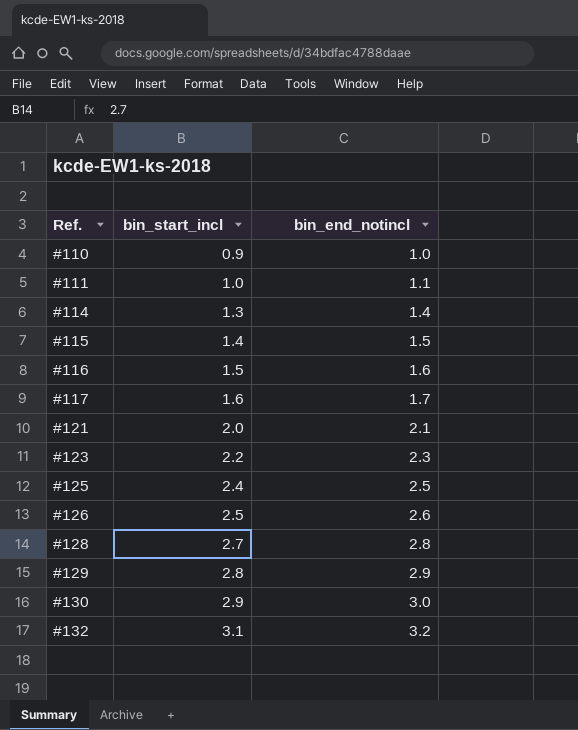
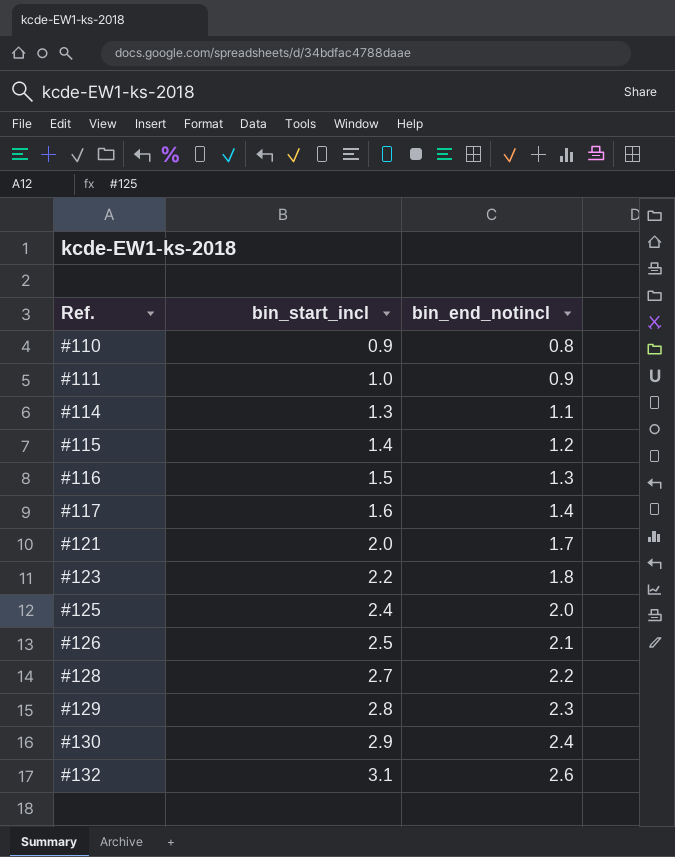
#110 | bin_end_notincl: 1.0 -> 0.8
#111 | bin_end_notincl: 1.1 -> 0.9
#114 | bin_end_notincl: 1.4 -> 1.1
#115 | bin_end_notincl: 1.5 -> 1.2
#116 | bin_end_notincl: 1.6 -> 1.3
#117 | bin_end_notincl: 1.7 -> 1.4
#121 | bin_end_notincl: 2.1 -> 1.7
#123 | bin_end_notincl: 2.3 -> 1.8
#125 | bin_end_notincl: 2.5 -> 2.0
#126 | bin_end_notincl: 2.6 -> 2.1
#128 | bin_end_notincl: 2.8 -> 2.2
#129 | bin_end_notincl: 2.9 -> 2.3
#130 | bin_end_notincl: 3.0 -> 2.4
#132 | bin_end_notincl: 3.2 -> 2.6

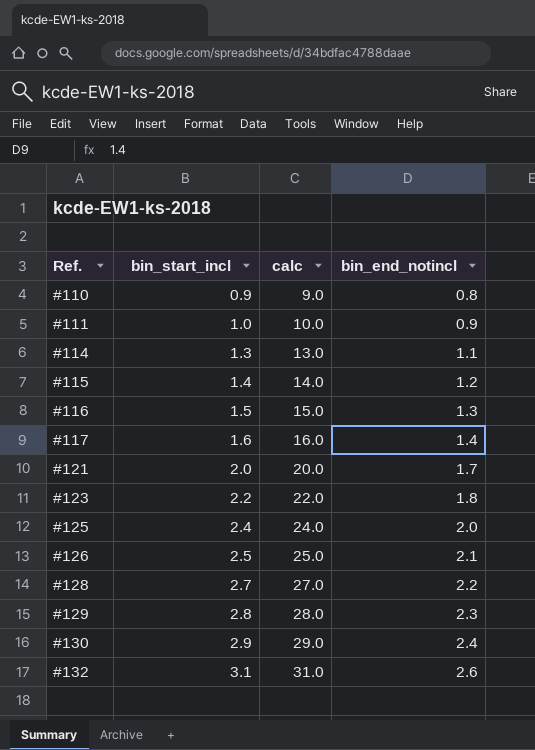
column calc | formula: none -> [bin_start_incl] * 10

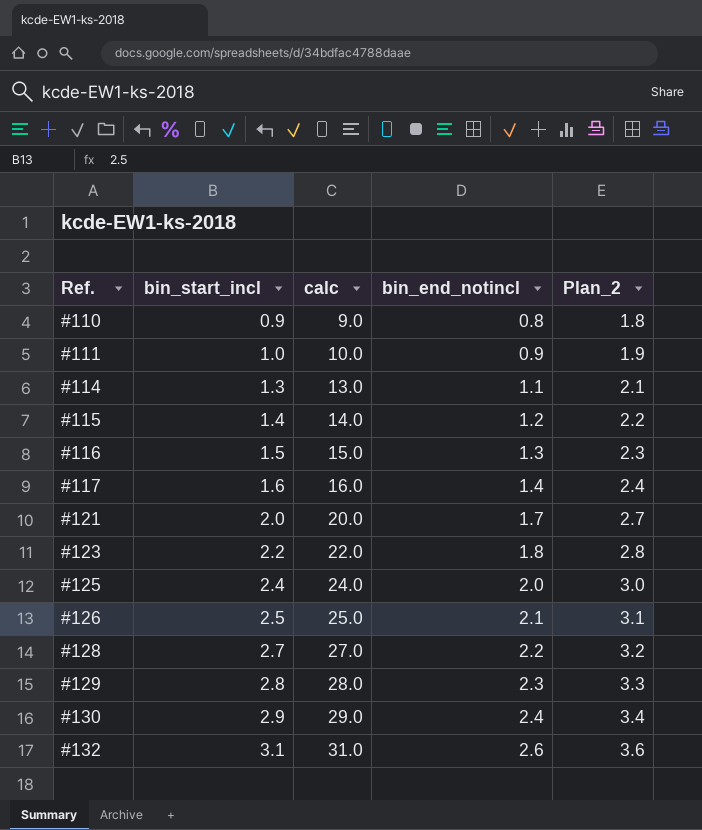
column Plan_2 | formula: none -> [bin_end_notincl] + 1

